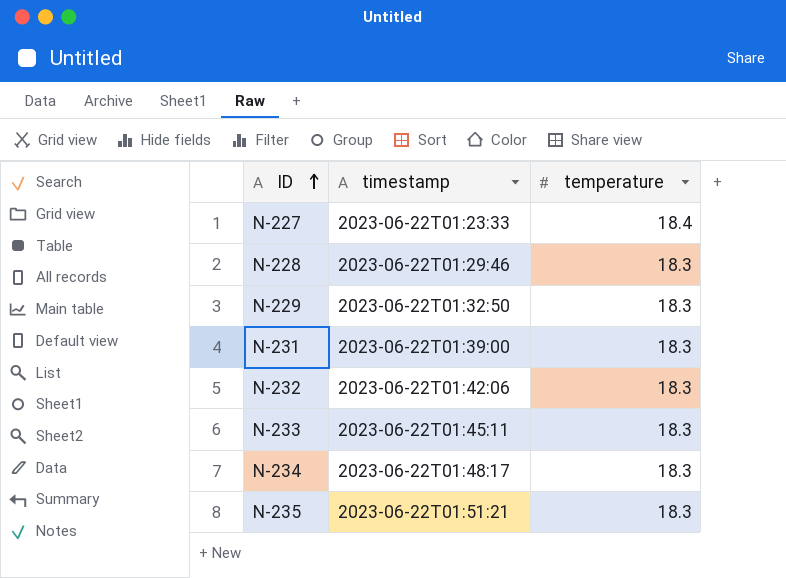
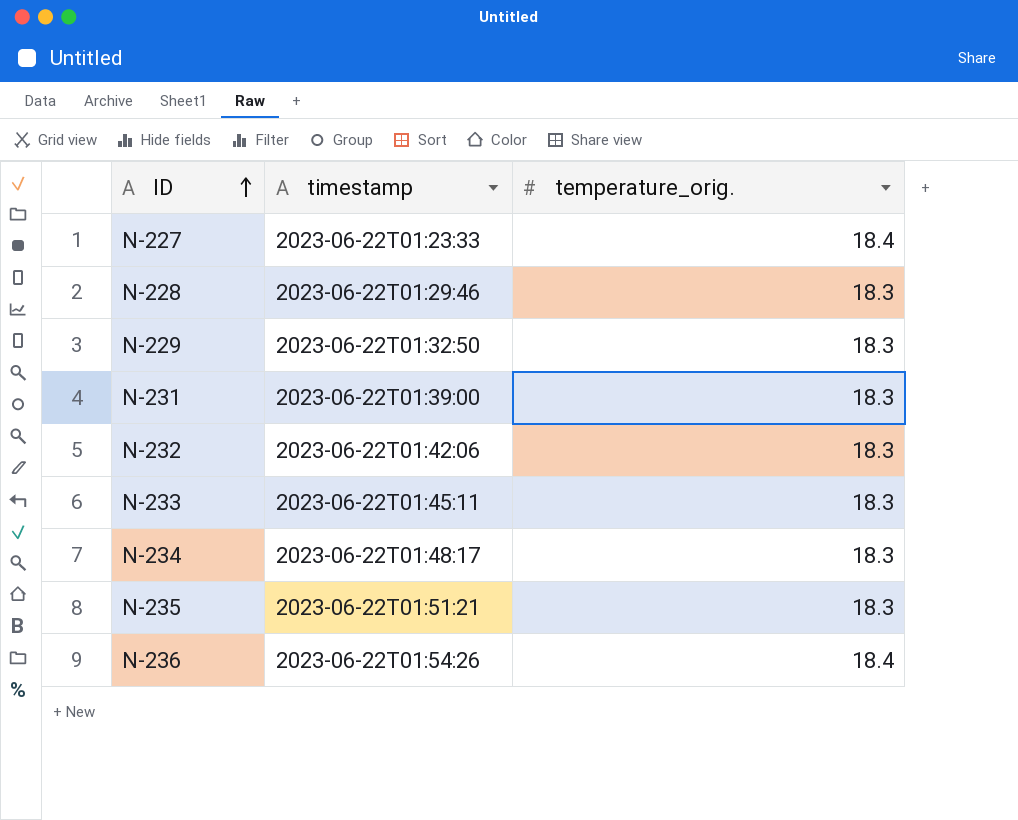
column name: temperature -> temperature_orig.
row N-236: none -> 2023-06-22T01:54:26 | 18.4

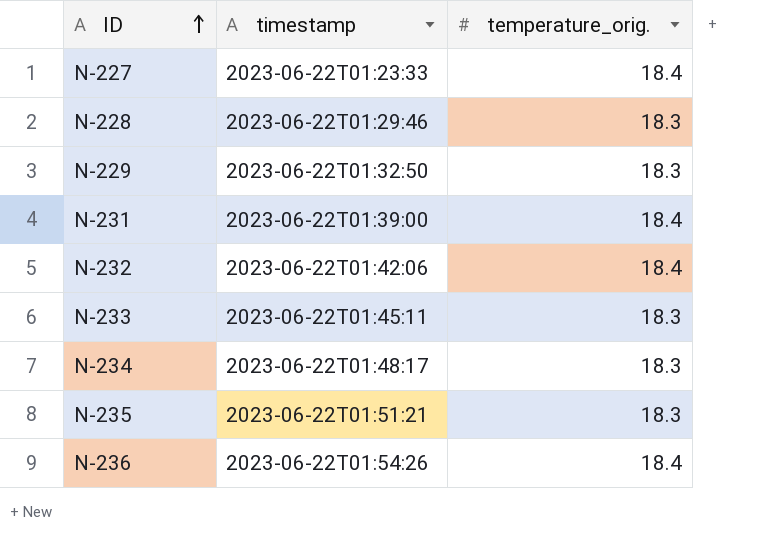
N-231 | temperature_orig.: 18.3 -> 18.4
N-232 | temperature_orig.: 18.3 -> 18.4

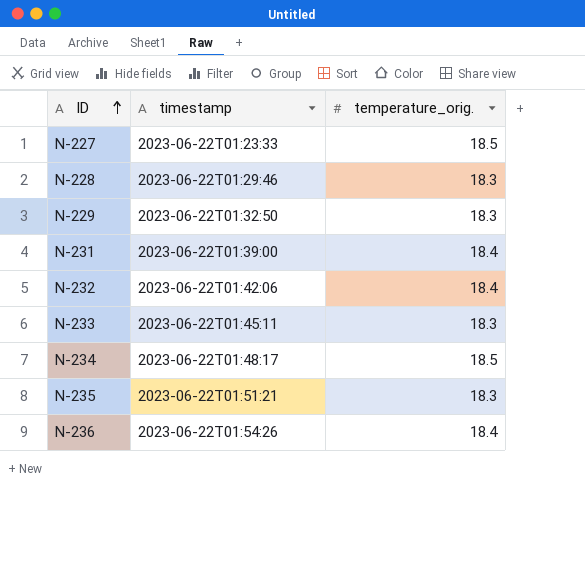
N-227 | temperature_orig.: 18.4 -> 18.5
N-234 | temperature_orig.: 18.3 -> 18.5

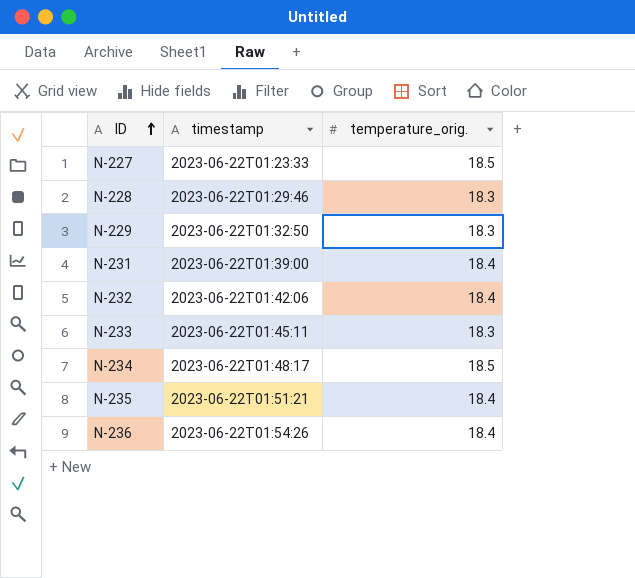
N-235 | temperature_orig.: 18.3 -> 18.4

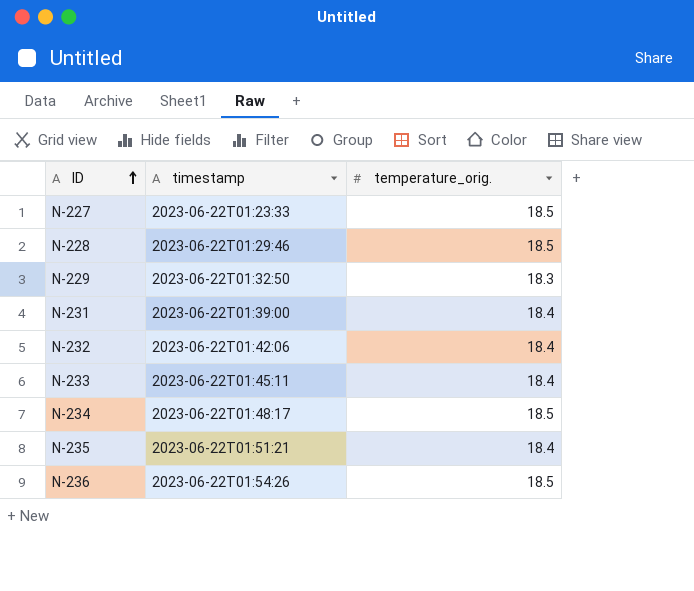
N-228 | temperature_orig.: 18.3 -> 18.5
N-233 | temperature_orig.: 18.3 -> 18.4
N-236 | temperature_orig.: 18.4 -> 18.5

